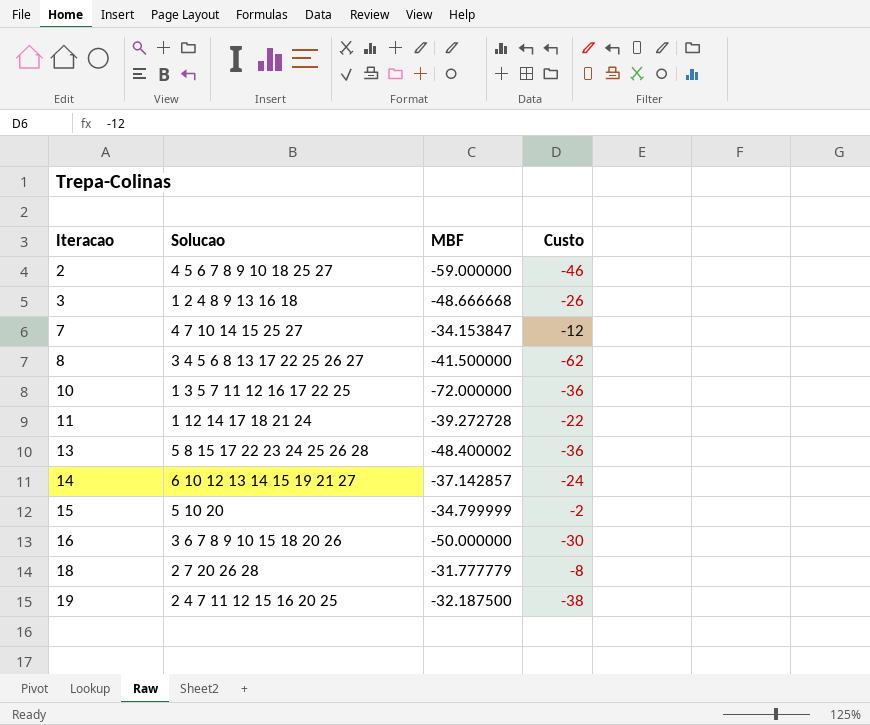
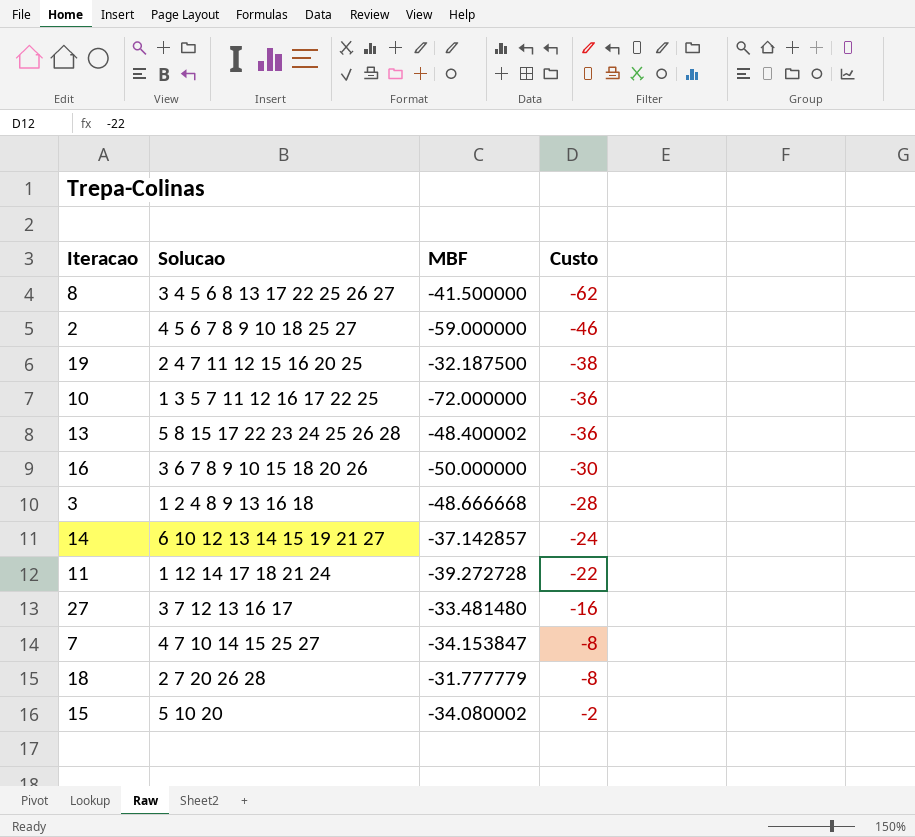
row order: Iteracao ascending -> Custo ascending
3 | Custo: -26 -> -28
row 27: none -> 3 7 12 13 16 17 | -33.481480 | -16
7 | Custo: -12 -> -8
15 | MBF: -34.799999 -> -34.080002

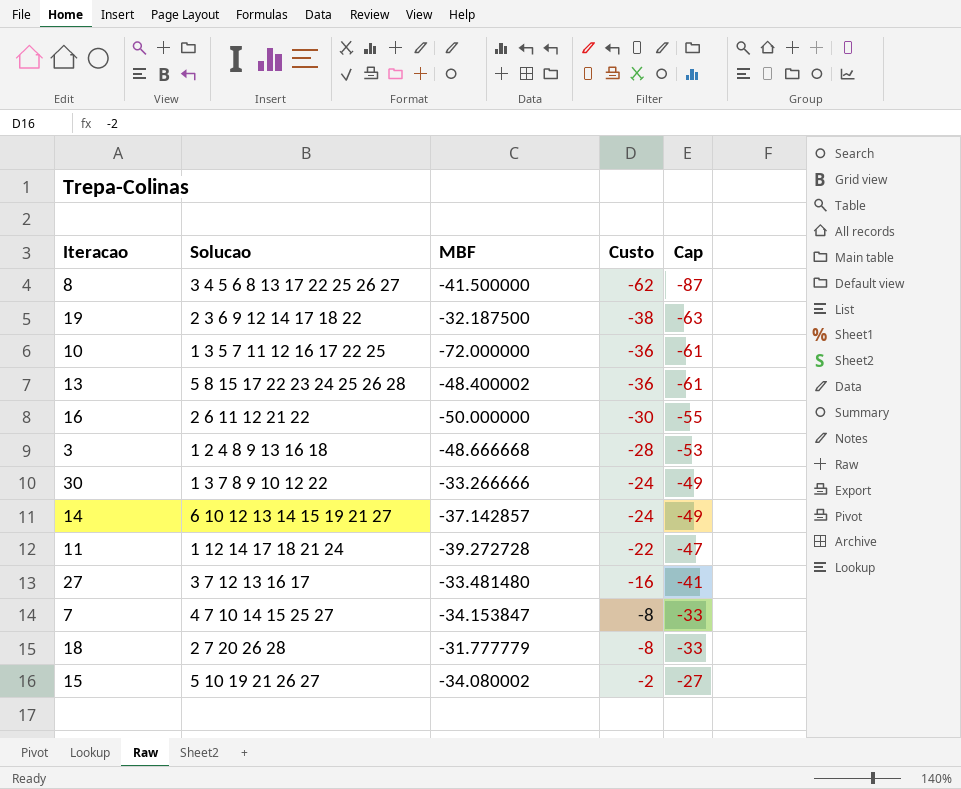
column Cap | formula: none -> [Custo] - 25
row 2: 4 5 6 7 8 9 10 18 25 27 | -59.000000 | -46 -> none
19 | Solucao: 2 4 7 11 12 15 16 20 25 -> 2 3 6 9 12 14 17 18 22
16 | Solucao: 3 6 7 8 9 10 15 18 20 26 -> 2 6 11 12 21 22
row 30: none -> 1 3 7 8 9 10 12 22 | -33.266666 | -24 | -49
15 | Solucao: 5 10 20 -> 5 10 19 21 26 27

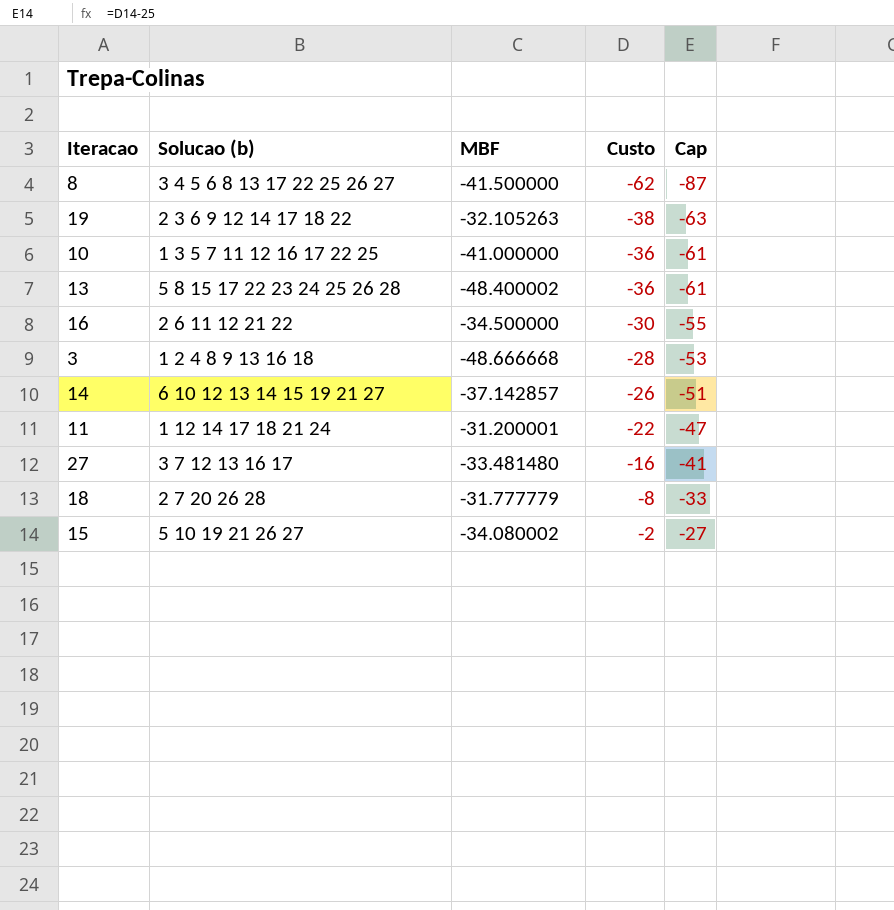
column name: Solucao -> Solucao (b)
row 30: 1 3 7 8 9 10 12 22 | -33.266666 | -24 | -49 -> none
row 7: 4 7 10 14 15 25 27 | -34.153847 | -8 | -33 -> none
19 | MBF: -32.187500 -> -32.105263
10 | MBF: -72.000000 -> -41.000000
16 | MBF: -50.000000 -> -34.500000
14 | Custo: -24 -> -26
14 | Cap: -49 -> -51
11 | MBF: -39.272728 -> -31.200001

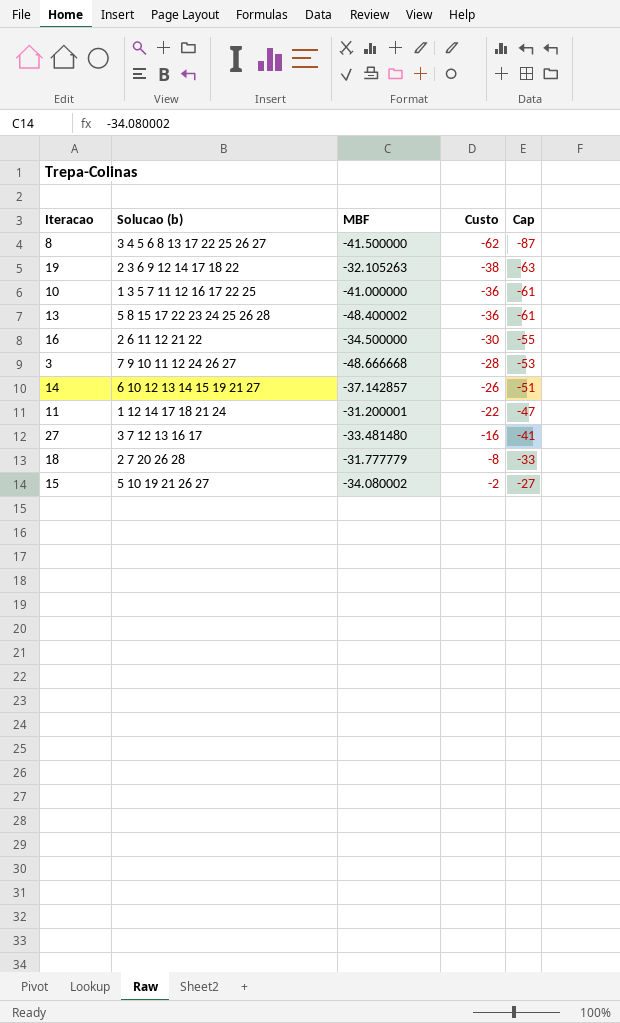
3 | Solucao (b): 1 2 4 8 9 13 16 18 -> 7 9 10 11 12 24 26 27

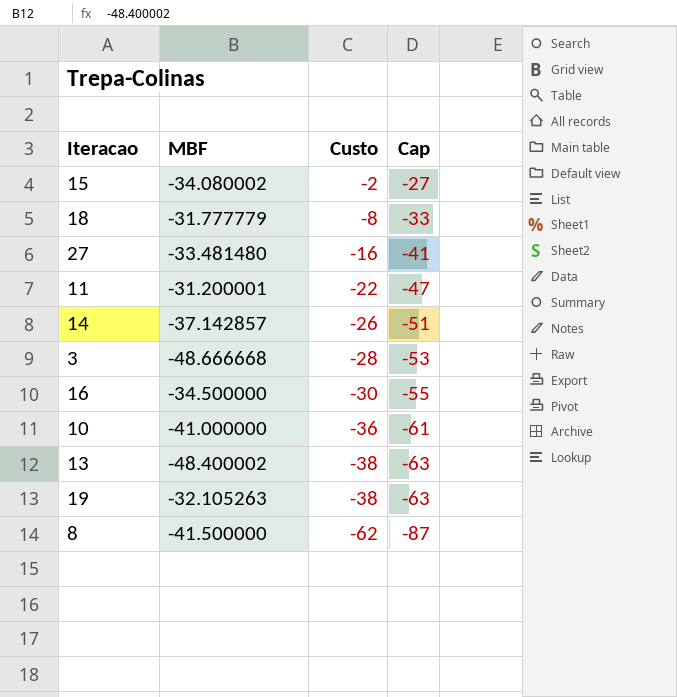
row order: Custo ascending -> Custo descending
column Solucao (b) | position: 2 -> none
13 | Custo: -36 -> -38
13 | Cap: -61 -> -63

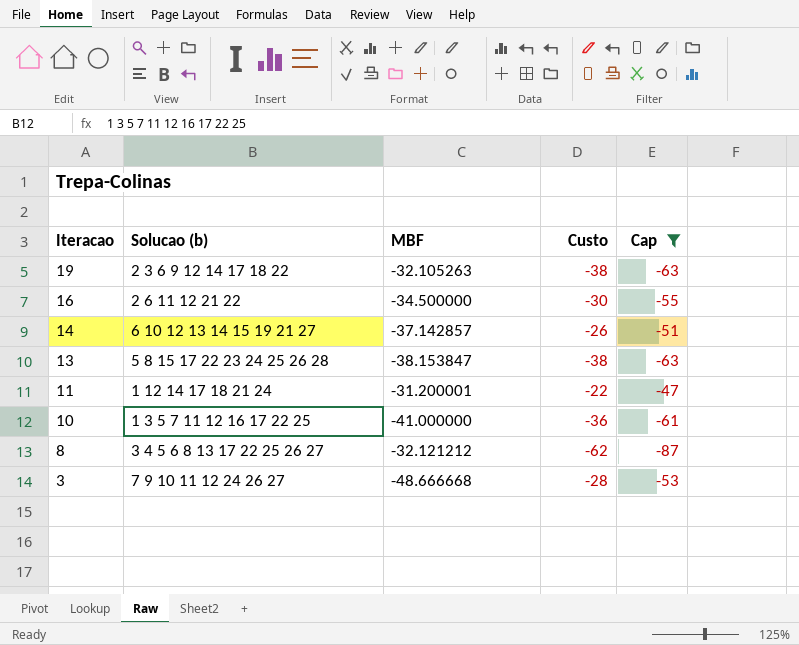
filter: none -> Cap <= -47
row order: Custo descending -> Iteracao descending
column Solucao (b) | position: none -> 2
13 | MBF: -48.400002 -> -38.153847
8 | MBF: -41.500000 -> -32.121212

